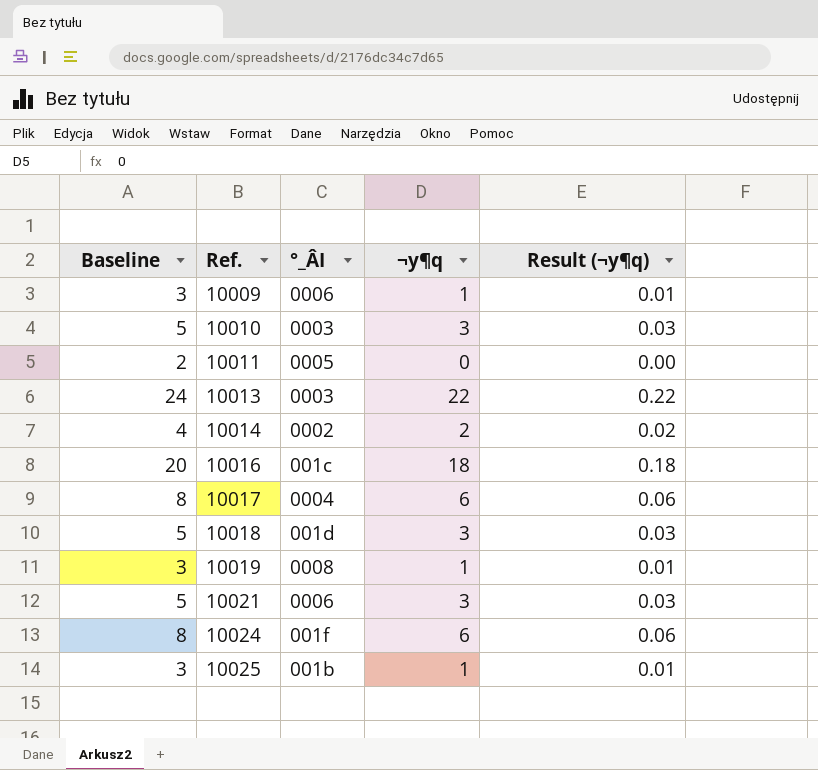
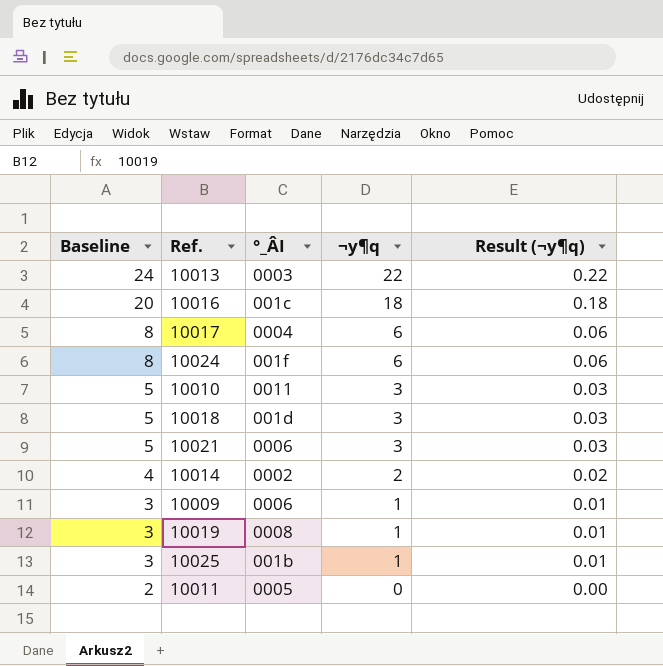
row order: Ref. ascending -> Baseline descending
10010 | °_ÂI: 0003 -> 0011

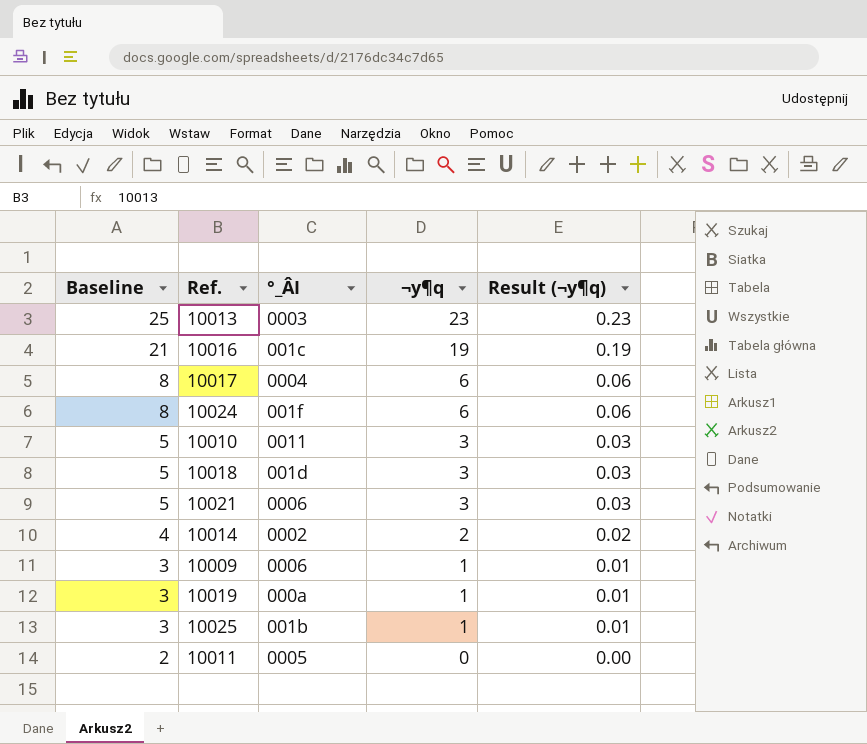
10013 | Baseline: 24 -> 25
10013 | ¬y¶q: 22 -> 23
10013 | Result (¬y¶q): 0.22 -> 0.23
10016 | Baseline: 20 -> 21
10016 | ¬y¶q: 18 -> 19
10016 | Result (¬y¶q): 0.18 -> 0.19
10019 | °_ÂI: 0008 -> 000a

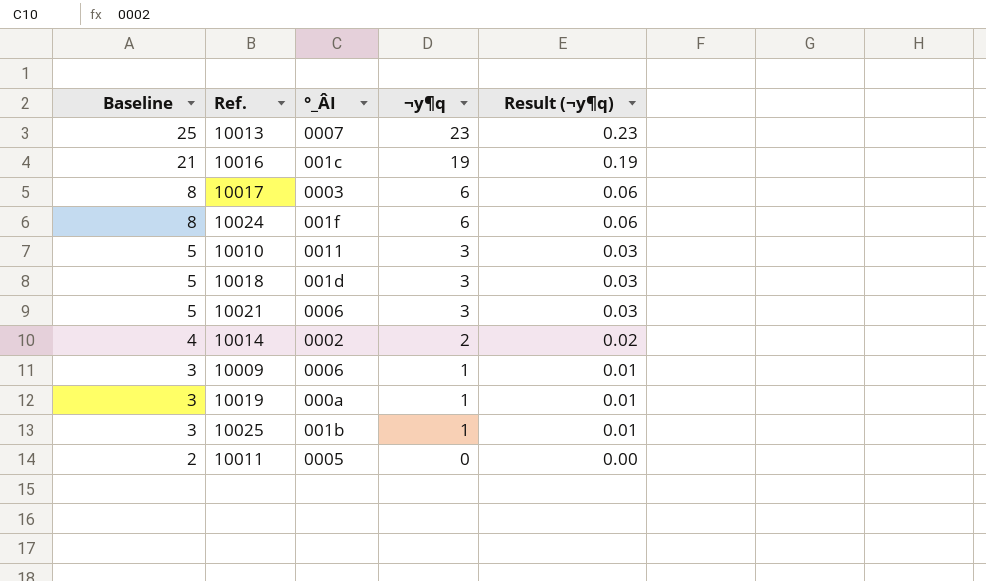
10013 | °_ÂI: 0003 -> 0007
10017 | °_ÂI: 0004 -> 0003

